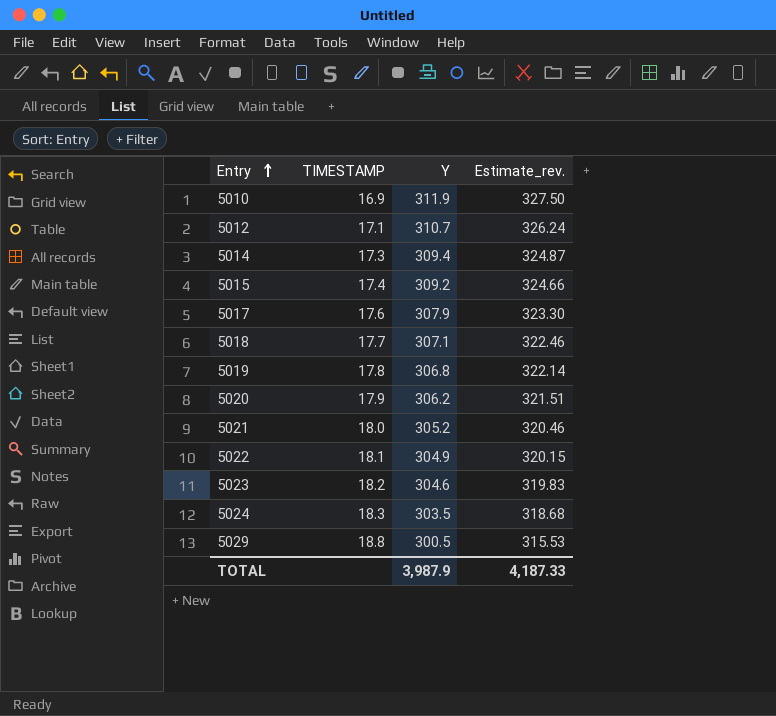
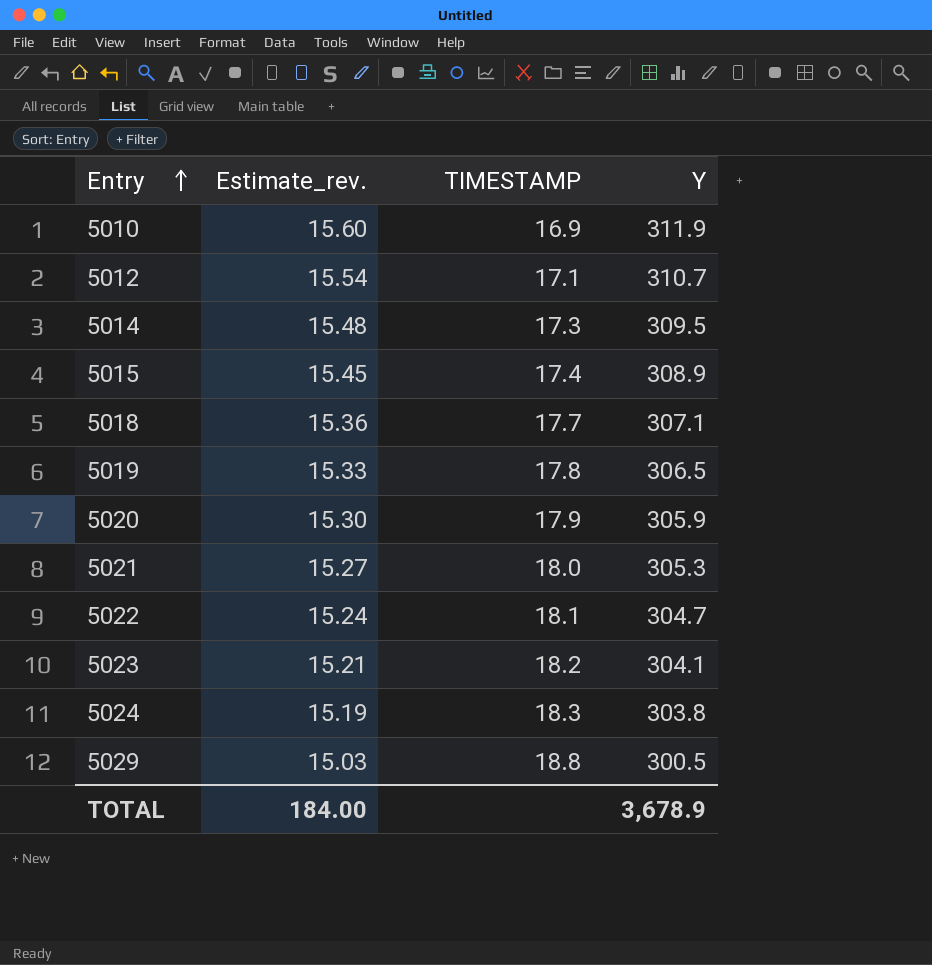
column Estimate_rev. | formula: [Y] * 1.05 -> [Y] * 0.05
column Estimate_rev. | position: 4 -> 2
row 5017: 17.6 | 307.9 | 323.30 -> none
5014 | Y: 309.4 -> 309.5
5015 | Y: 309.2 -> 308.9
5019 | Y: 306.8 -> 306.5
5020 | Y: 306.2 -> 305.9
5021 | Y: 305.2 -> 305.3
5022 | Y: 304.9 -> 304.7
5023 | Y: 304.6 -> 304.1
5024 | Y: 303.5 -> 303.8
TOTAL | Estimate_rev.: 4,187.33 -> 184.00
TOTAL | Y: 3,987.9 -> 3,678.9

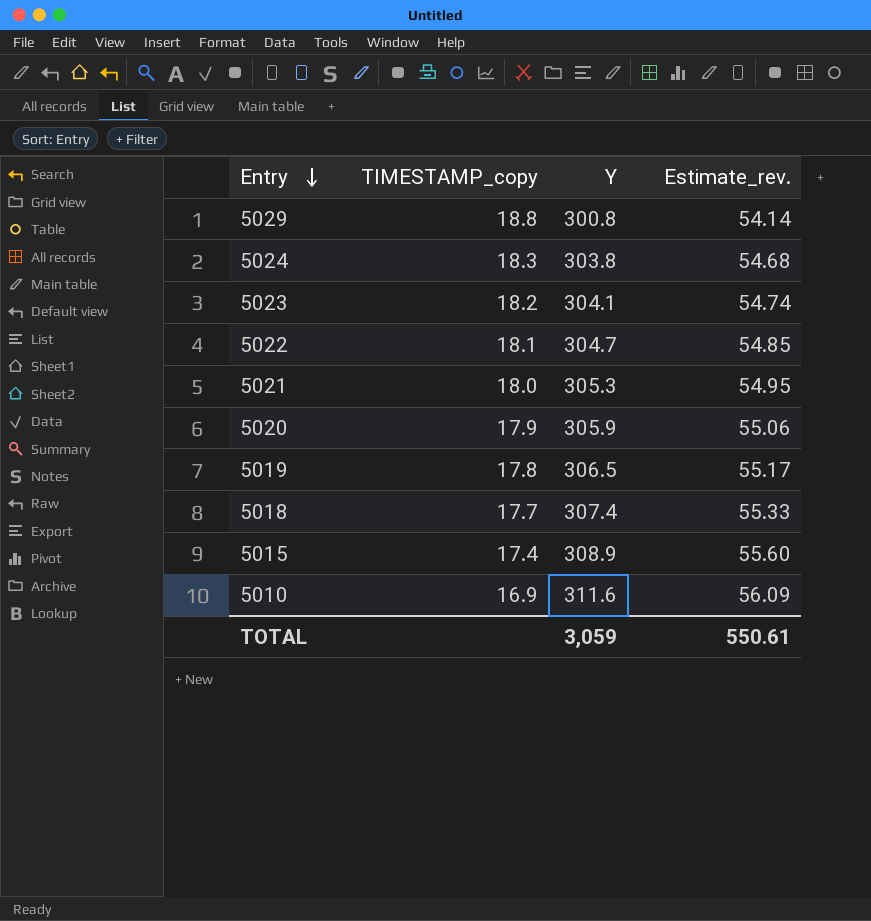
row order: Entry ascending -> Entry descending
column name: TIMESTAMP -> TIMESTAMP_copy
column Estimate_rev. | formula: [Y] * 0.05 -> [Y] * 0.18
column Estimate_rev. | position: 2 -> 4
row 5012: 15.54 | 17.1 | 310.7 -> none
row 5014: 15.48 | 17.3 | 309.5 -> none
5029 | Y: 300.5 -> 300.8
5018 | Y: 307.1 -> 307.4
5010 | Y: 311.9 -> 311.6
TOTAL | Y: 3,678.9 -> 3,059
TOTAL | Estimate_rev.: 184.00 -> 550.61

